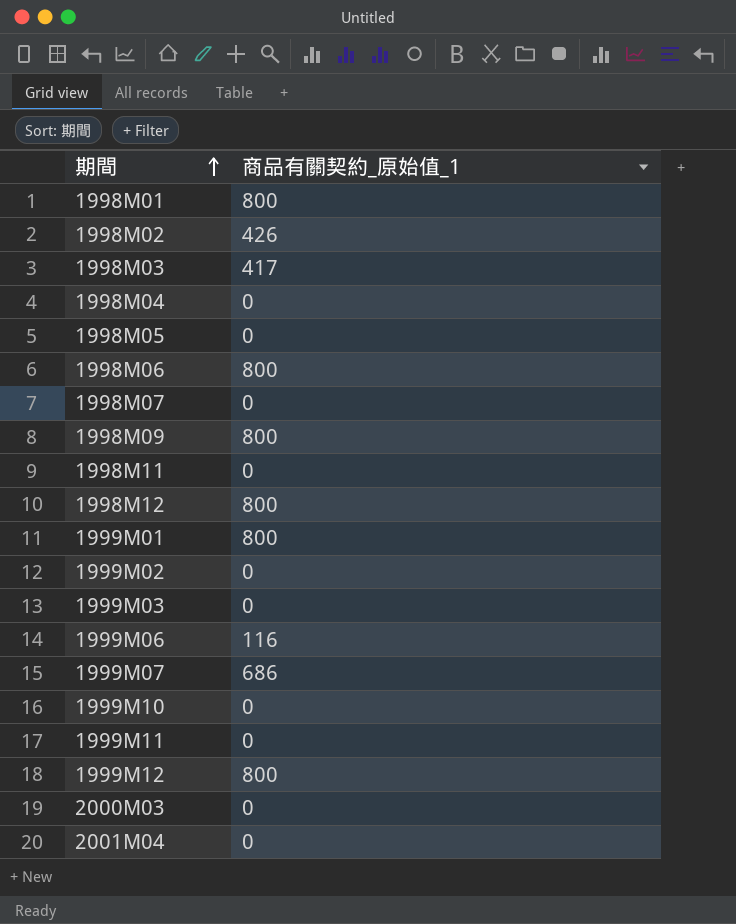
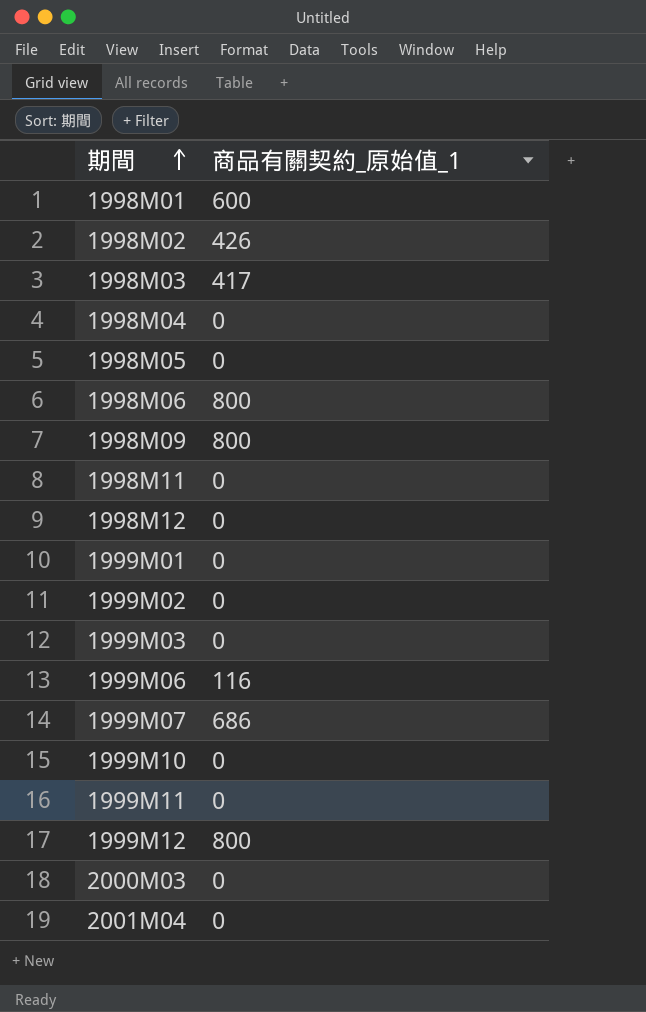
row 1998M07: 0 -> none
1998M01 | 商品有關契約_原始值_1: 800 -> 600
1998M12 | 商品有關契約_原始值_1: 800 -> 0
1999M01 | 商品有關契約_原始值_1: 800 -> 0

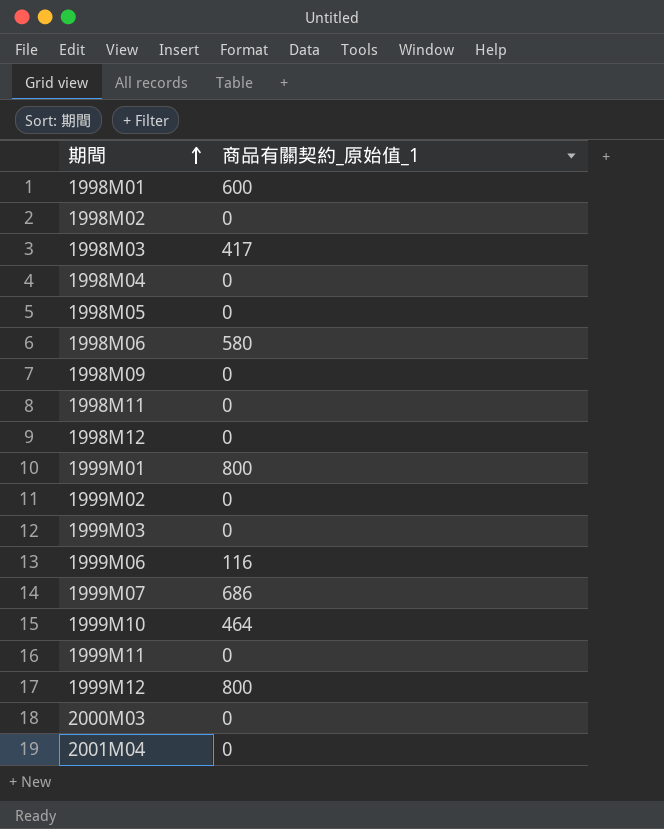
1998M02 | 商品有關契約_原始值_1: 426 -> 0
1998M06 | 商品有關契約_原始值_1: 800 -> 580
1998M09 | 商品有關契約_原始值_1: 800 -> 0
1999M01 | 商品有關契約_原始值_1: 0 -> 800
1999M10 | 商品有關契約_原始值_1: 0 -> 464

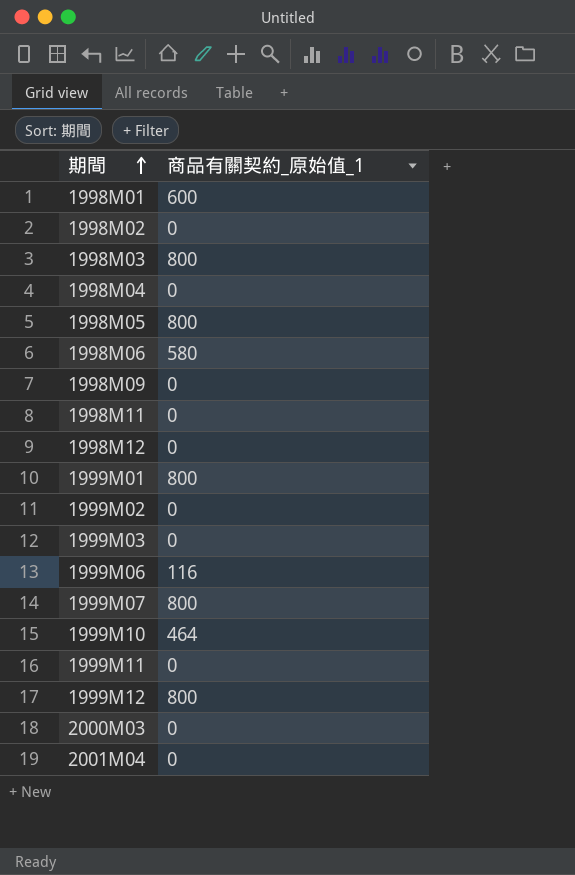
1998M03 | 商品有關契約_原始值_1: 417 -> 800
1998M05 | 商品有關契約_原始值_1: 0 -> 800
1999M07 | 商品有關契約_原始值_1: 686 -> 800

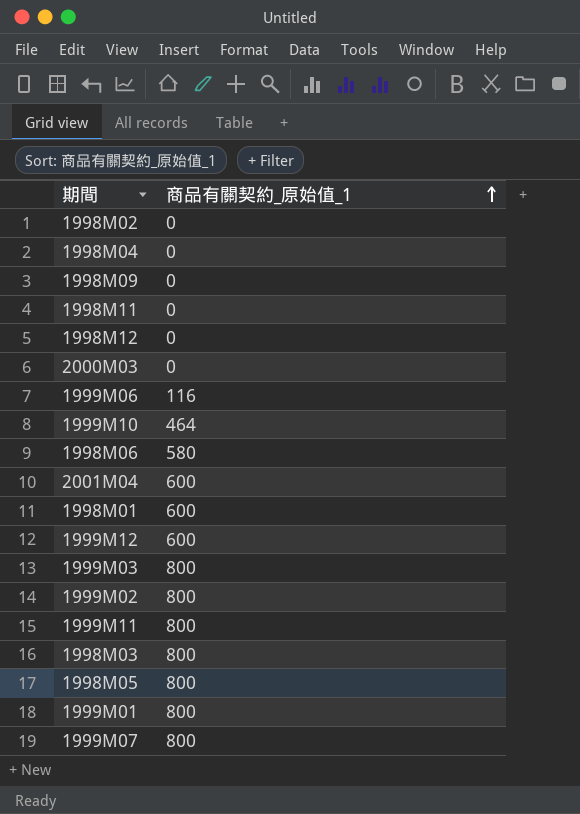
row order: 期間 ascending -> 商品有關契約_原始值_1 ascending
2001M04 | 商品有關契約_原始值_1: 0 -> 600
1999M12 | 商品有關契約_原始值_1: 800 -> 600
1999M03 | 商品有關契約_原始值_1: 0 -> 800
1999M02 | 商品有關契約_原始值_1: 0 -> 800
1999M11 | 商品有關契約_原始值_1: 0 -> 800

